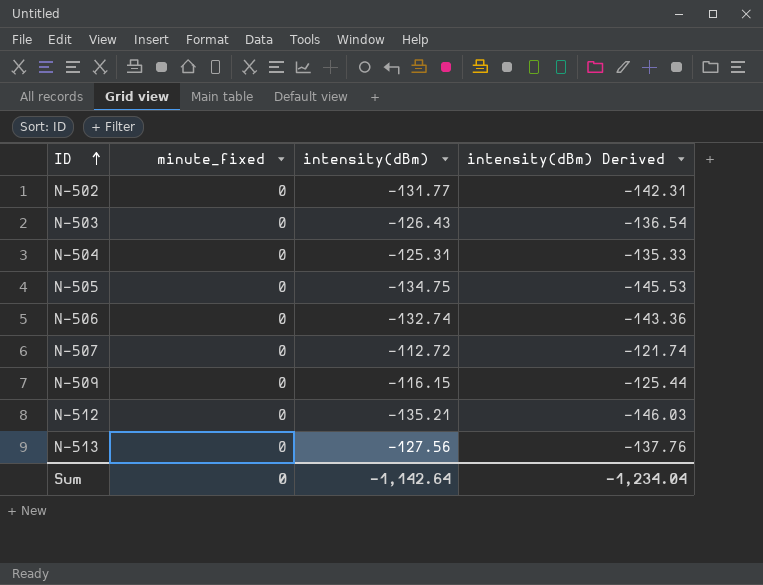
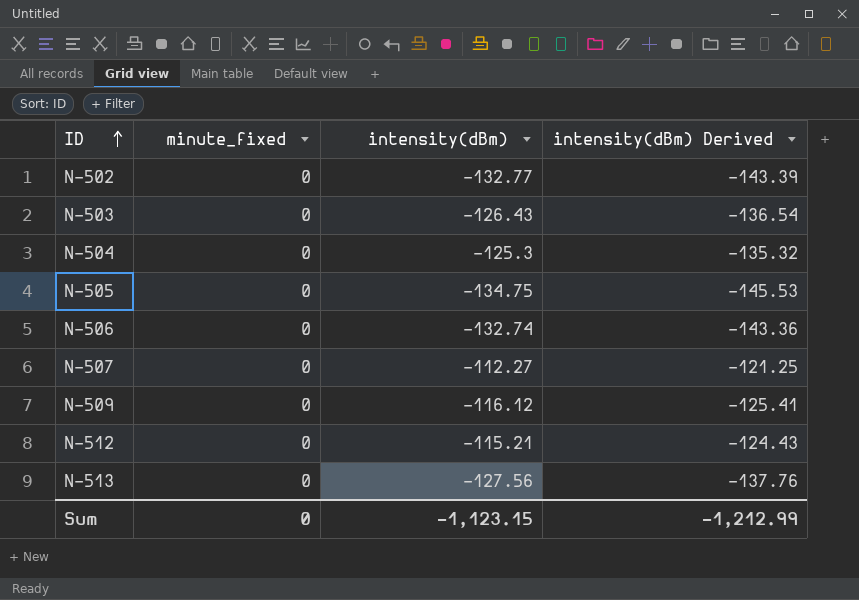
N-502 | intensity(dBm): -131.77 -> -132.77
N-502 | intensity(dBm) Derived: -142.31 -> -143.39
N-504 | intensity(dBm): -125.31 -> -125.3
N-504 | intensity(dBm) Derived: -135.33 -> -135.32
N-507 | intensity(dBm): -112.72 -> -112.27
N-507 | intensity(dBm) Derived: -121.74 -> -121.25
N-509 | intensity(dBm): -116.15 -> -116.12
N-509 | intensity(dBm) Derived: -125.44 -> -125.41
N-512 | intensity(dBm): -135.21 -> -115.21
N-512 | intensity(dBm) Derived: -146.03 -> -124.43
Sum | intensity(dBm): -1,142.64 -> -1,123.15
Sum | intensity(dBm) Derived: -1,234.04 -> -1,212.99

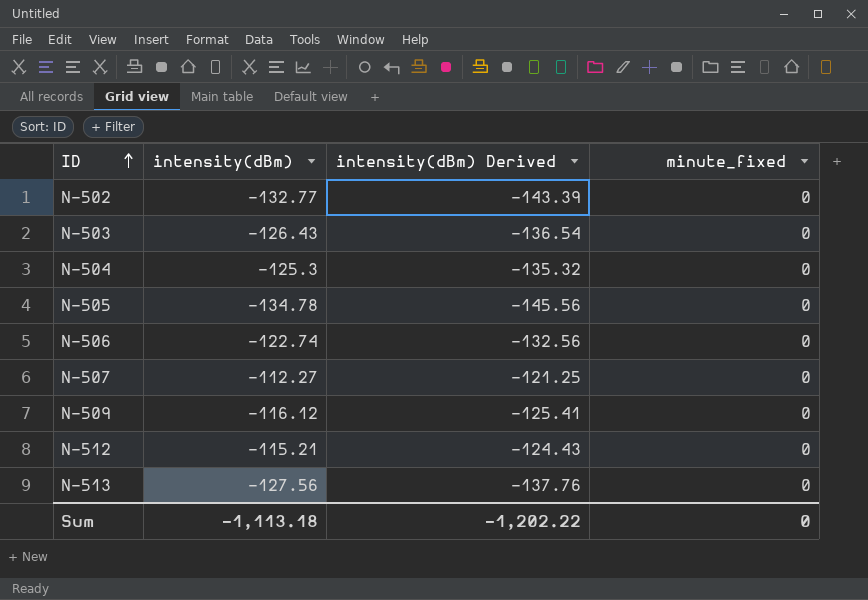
column minute_fixed | position: 2 -> 4
N-505 | intensity(dBm): -134.75 -> -134.78
N-505 | intensity(dBm) Derived: -145.53 -> -145.56
N-506 | intensity(dBm): -132.74 -> -122.74
N-506 | intensity(dBm) Derived: -143.36 -> -132.56
Sum | intensity(dBm): -1,123.15 -> -1,113.18
Sum | intensity(dBm) Derived: -1,212.99 -> -1,202.22

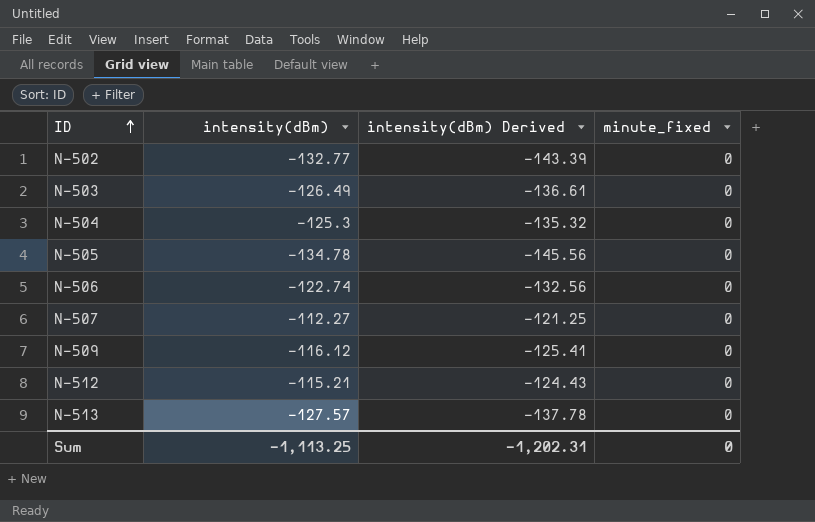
N-503 | intensity(dBm): -126.43 -> -126.49
N-503 | intensity(dBm) Derived: -136.54 -> -136.61
N-513 | intensity(dBm): -127.56 -> -127.57
N-513 | intensity(dBm) Derived: -137.76 -> -137.78
Sum | intensity(dBm): -1,113.18 -> -1,113.25
Sum | intensity(dBm) Derived: -1,202.22 -> -1,202.31

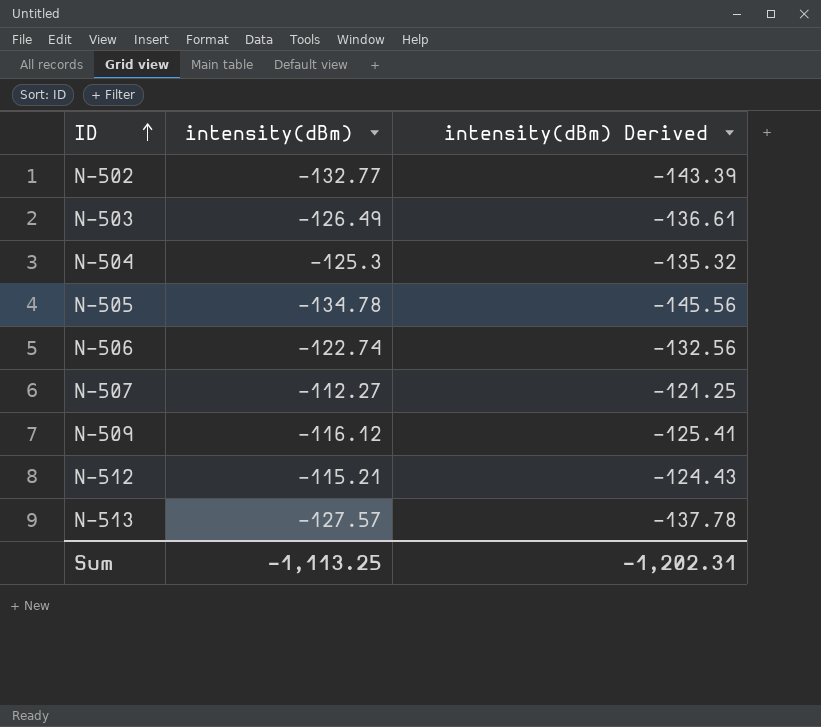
column minute_fixed | position: 4 -> none

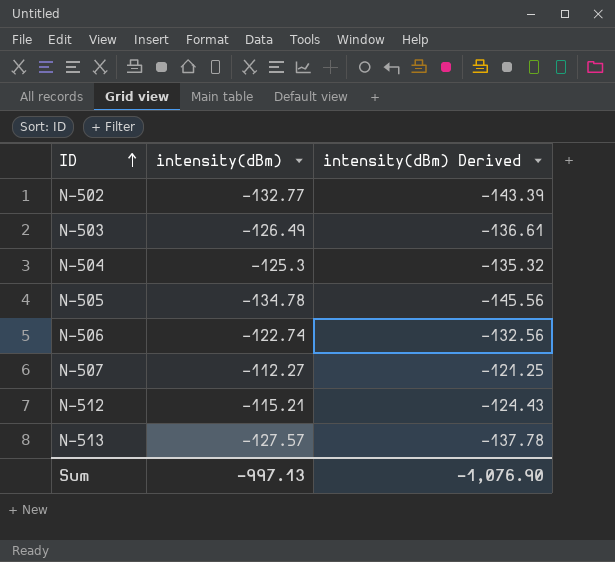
row N-509: -116.12 | -125.41 -> none
Sum | intensity(dBm): -1,113.25 -> -997.13
Sum | intensity(dBm) Derived: -1,202.31 -> -1,076.90

